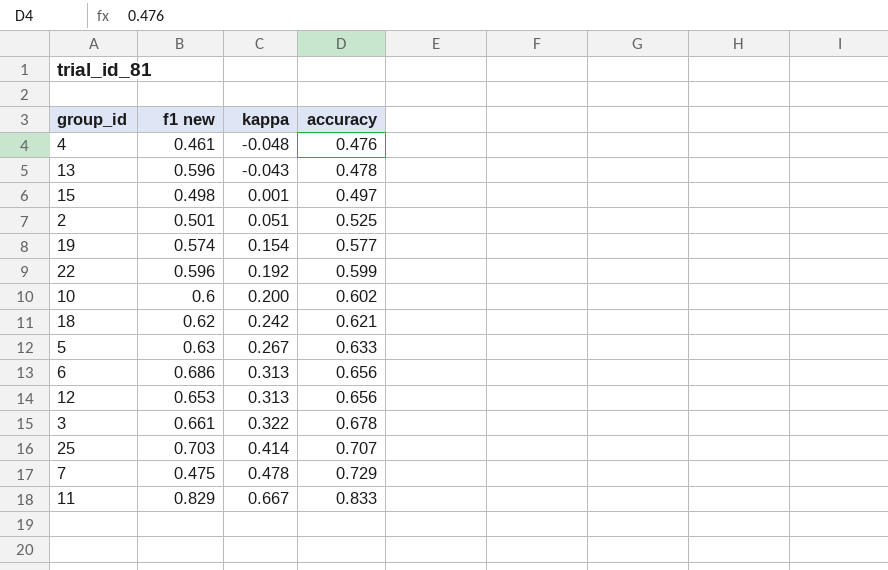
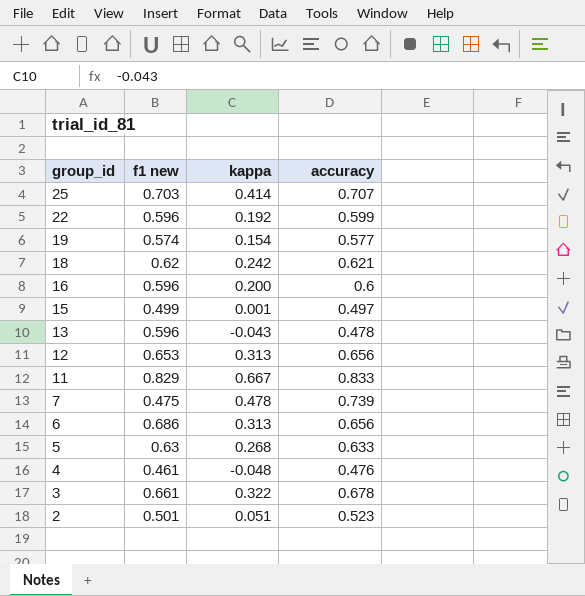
row order: kappa ascending -> group_id descending
row 10: 0.6 | 0.200 | 0.602 -> none
row 16: none -> 0.596 | 0.200 | 0.6
15 | f1 new: 0.498 -> 0.499
7 | accuracy: 0.729 -> 0.739
5 | kappa: 0.267 -> 0.268
2 | accuracy: 0.525 -> 0.523

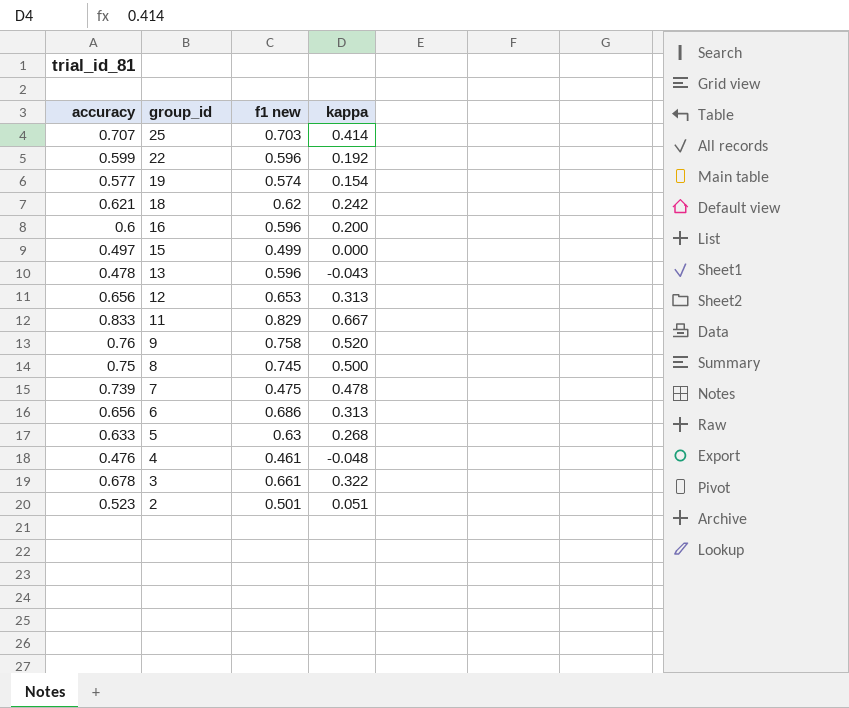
column accuracy | position: 4 -> 1
15 | kappa: 0.001 -> 0.000
row 9: none -> 0.76 | 0.758 | 0.520
row 8: none -> 0.75 | 0.745 | 0.500

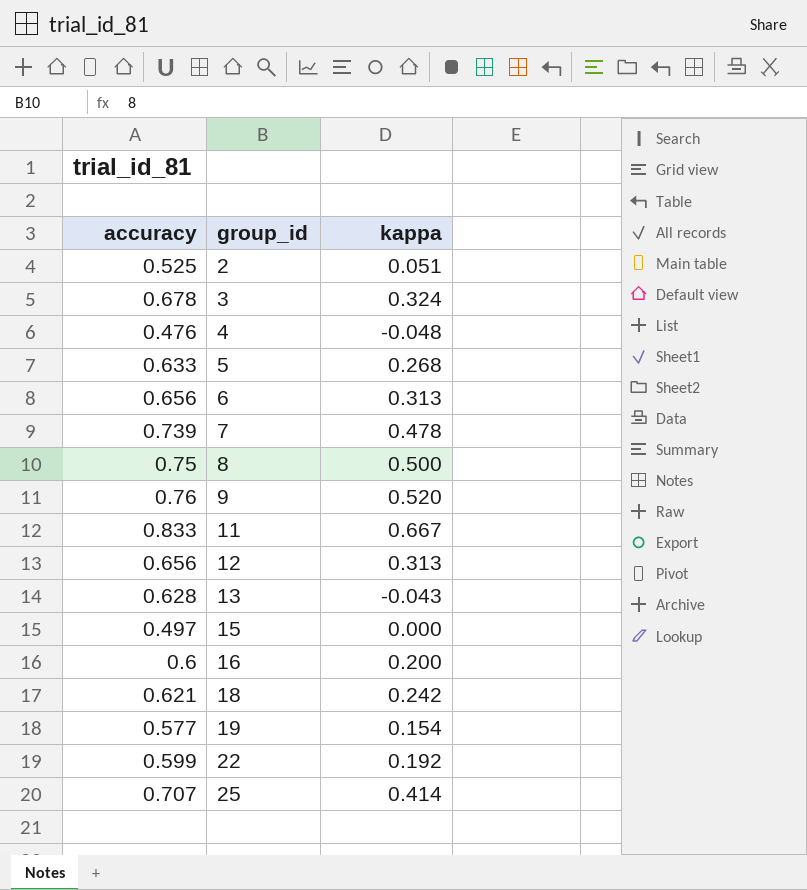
row order: group_id descending -> group_id ascending
column f1 new | position: 3 -> none
2 | accuracy: 0.523 -> 0.525
3 | kappa: 0.322 -> 0.324
13 | accuracy: 0.478 -> 0.628

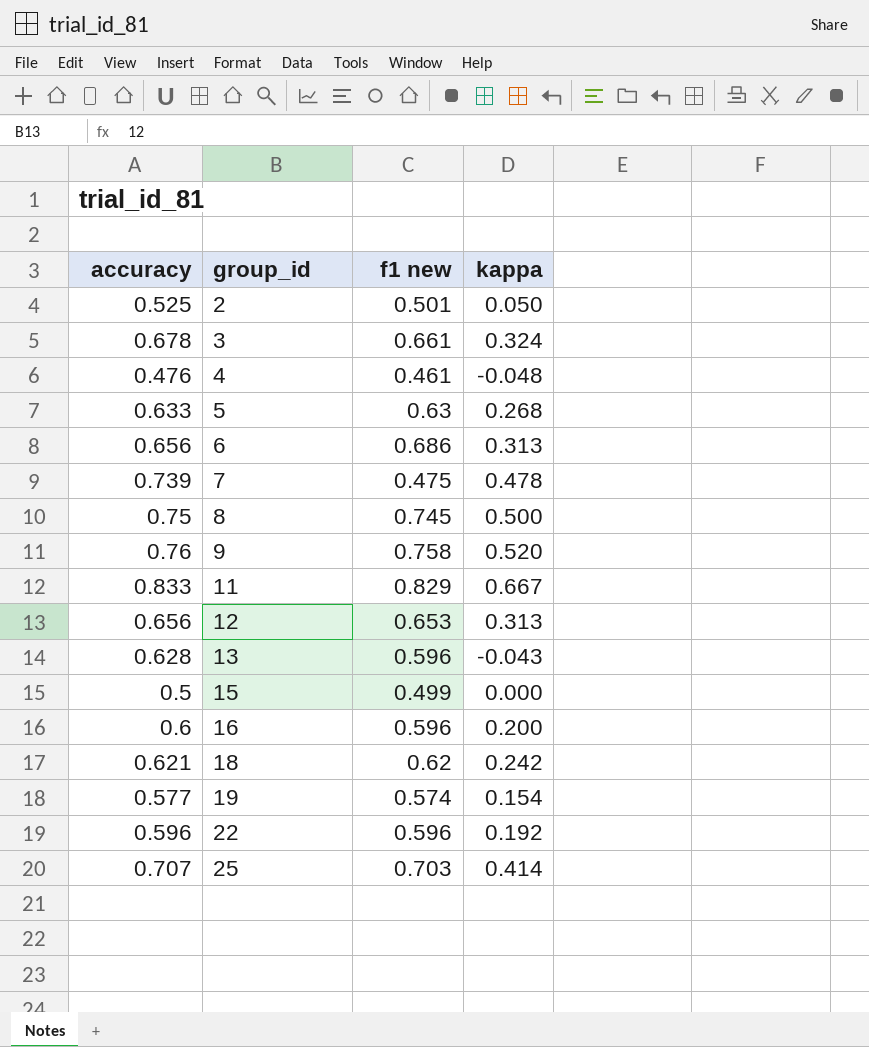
column f1 new | position: none -> 3
2 | kappa: 0.051 -> 0.050
15 | accuracy: 0.497 -> 0.5
22 | accuracy: 0.599 -> 0.596

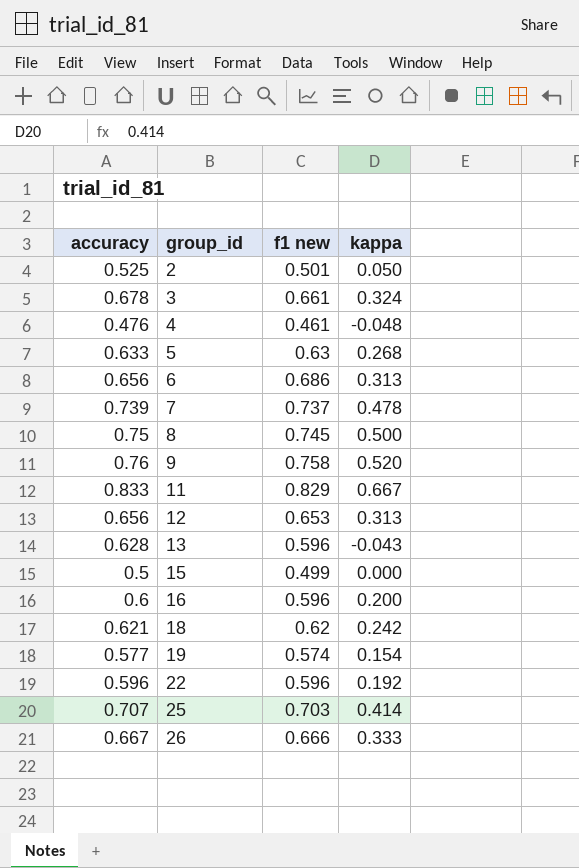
7 | f1 new: 0.475 -> 0.737
row 26: none -> 0.667 | 0.666 | 0.333

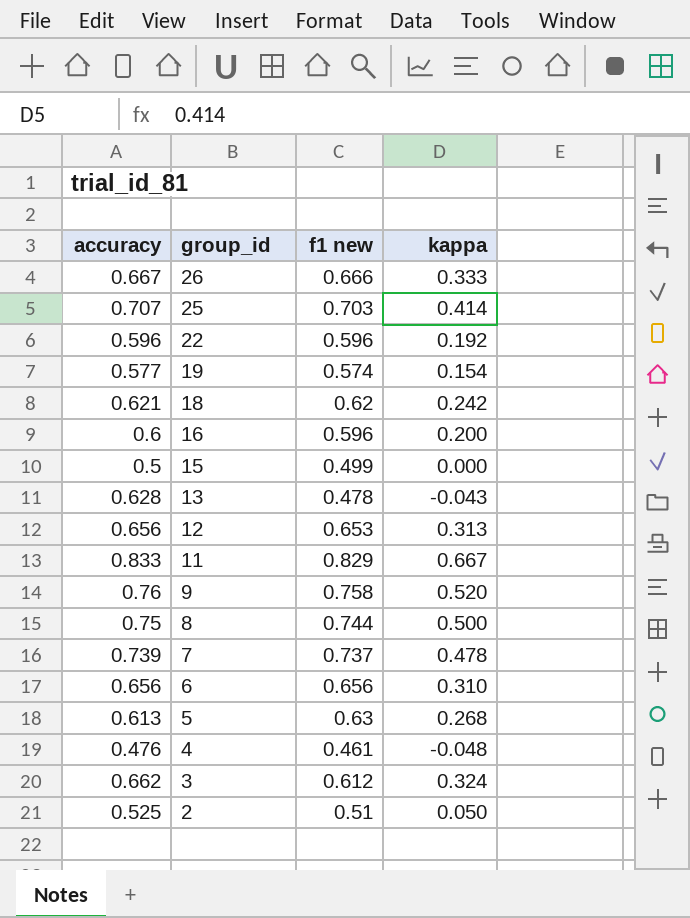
row order: group_id ascending -> group_id descending
13 | f1 new: 0.596 -> 0.478
8 | f1 new: 0.745 -> 0.744
6 | f1 new: 0.686 -> 0.656
6 | kappa: 0.313 -> 0.310
5 | accuracy: 0.633 -> 0.613
3 | accuracy: 0.678 -> 0.662
3 | f1 new: 0.661 -> 0.612
2 | f1 new: 0.501 -> 0.51

